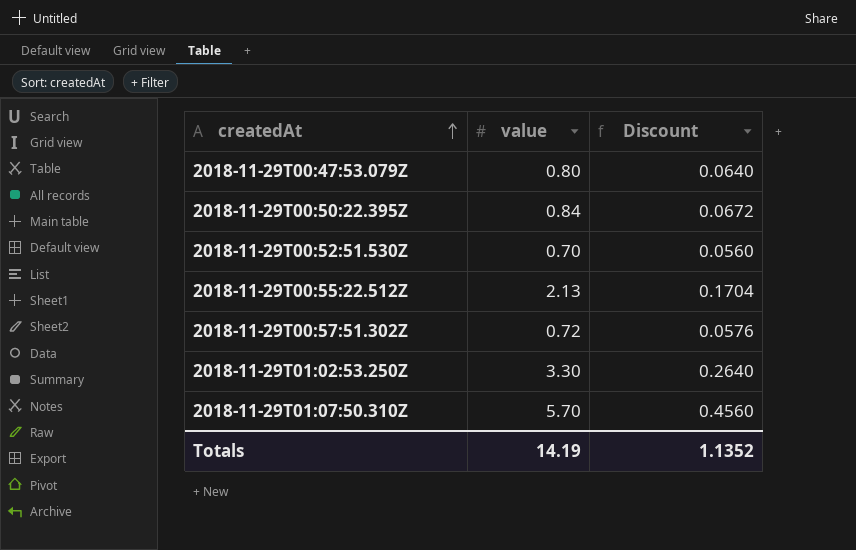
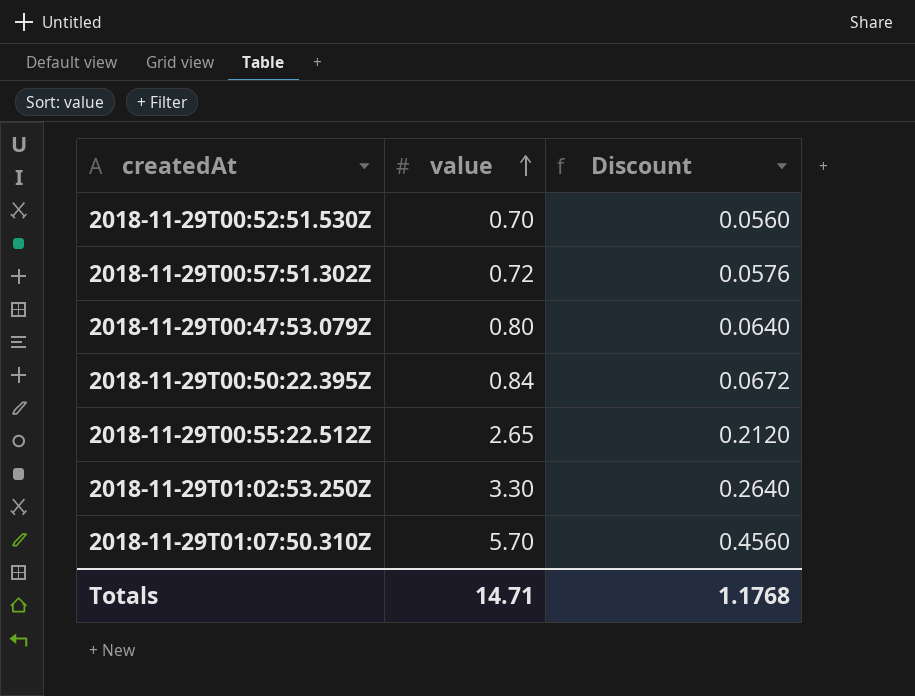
row order: createdAt ascending -> value ascending
2018-11-29T00:55:22.512Z | value: 2.13 -> 2.65
2018-11-29T00:55:22.512Z | Discount: 0.1704 -> 0.2120
Totals | value: 14.19 -> 14.71
Totals | Discount: 1.1352 -> 1.1768

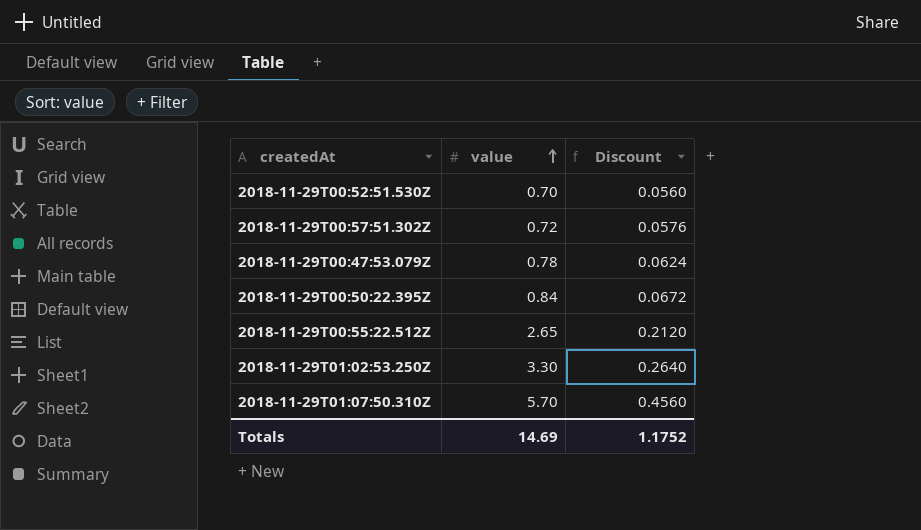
2018-11-29T00:47:53.079Z | value: 0.80 -> 0.78
2018-11-29T00:47:53.079Z | Discount: 0.0640 -> 0.0624
Totals | value: 14.71 -> 14.69
Totals | Discount: 1.1768 -> 1.1752

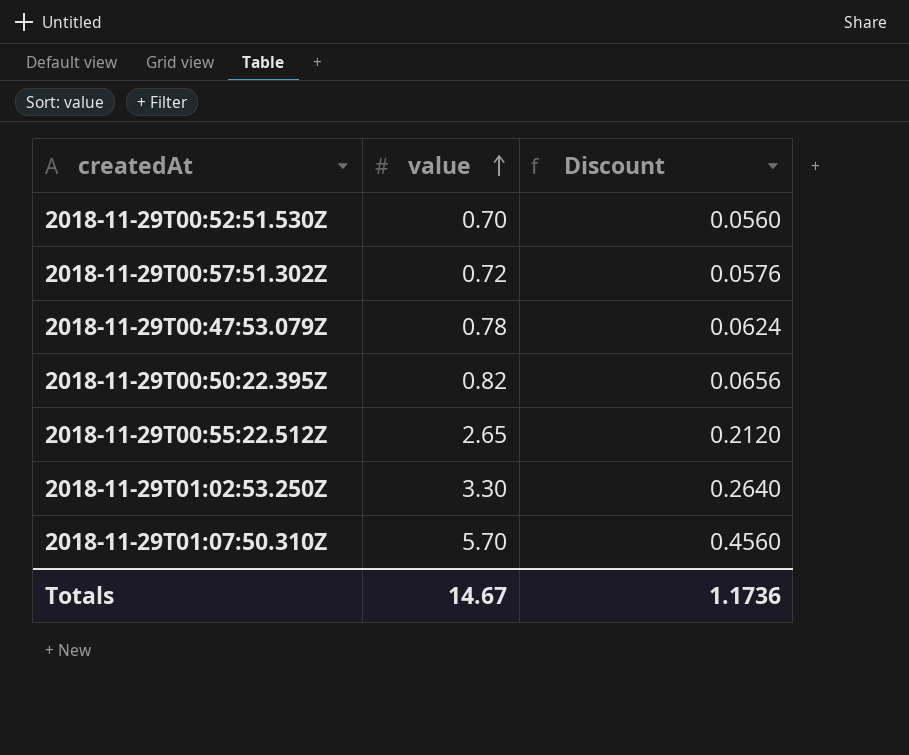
2018-11-29T00:50:22.395Z | value: 0.84 -> 0.82
2018-11-29T00:50:22.395Z | Discount: 0.0672 -> 0.0656
Totals | value: 14.69 -> 14.67
Totals | Discount: 1.1752 -> 1.1736

